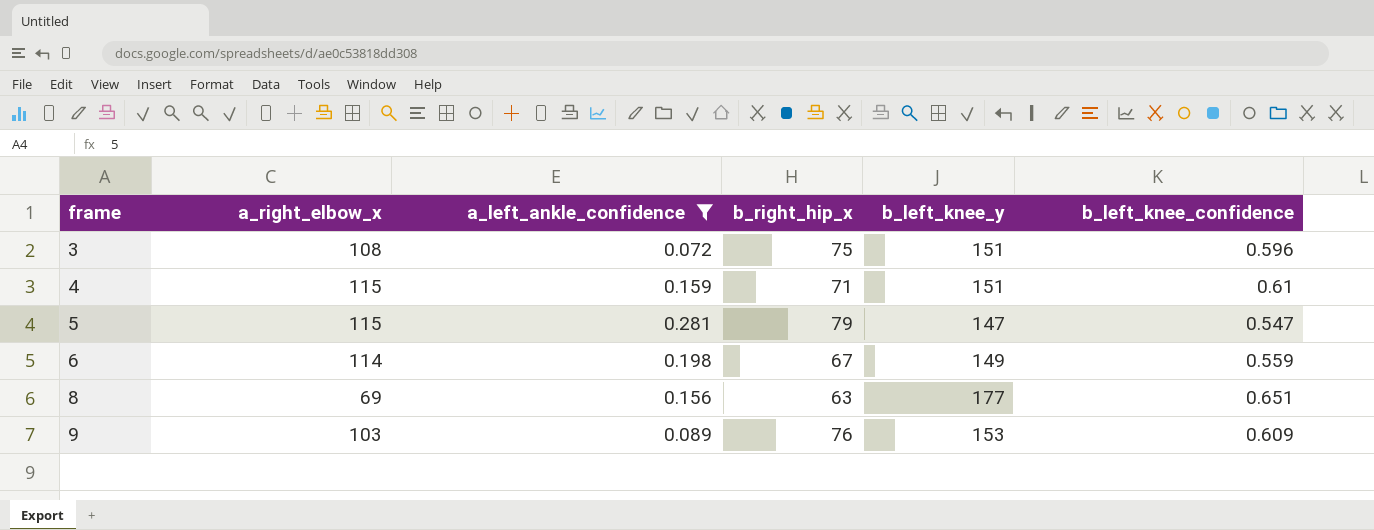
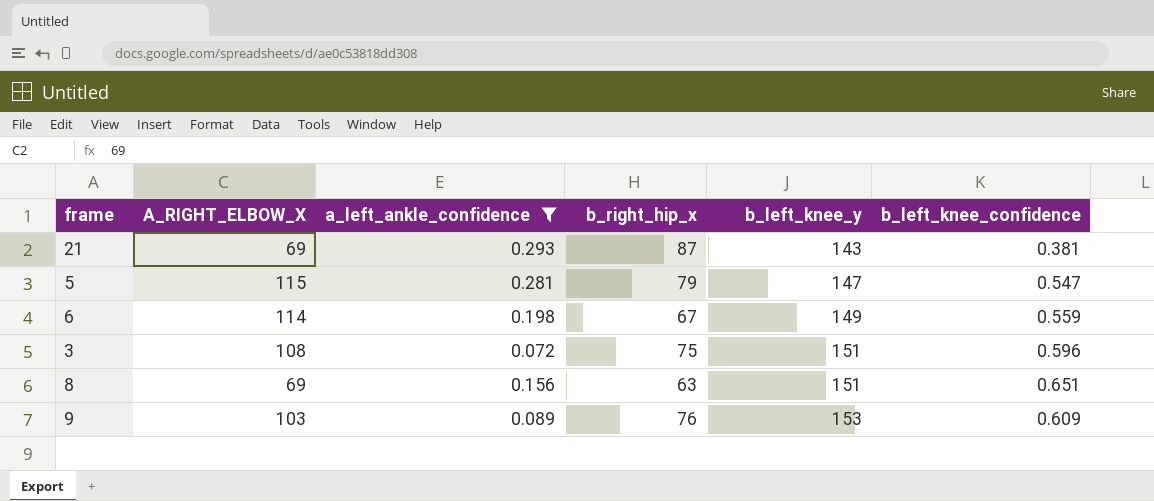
row order: frame ascending -> b_left_knee_y ascending
column name: a_right_elbow_x -> A_RIGHT_ELBOW_X
row 4: 115 | 0.159 | 71 | 151 | 0.61 -> none
row 21: none -> 69 | 0.293 | 87 | 143 | 0.381
8 | b_left_knee_y: 177 -> 151

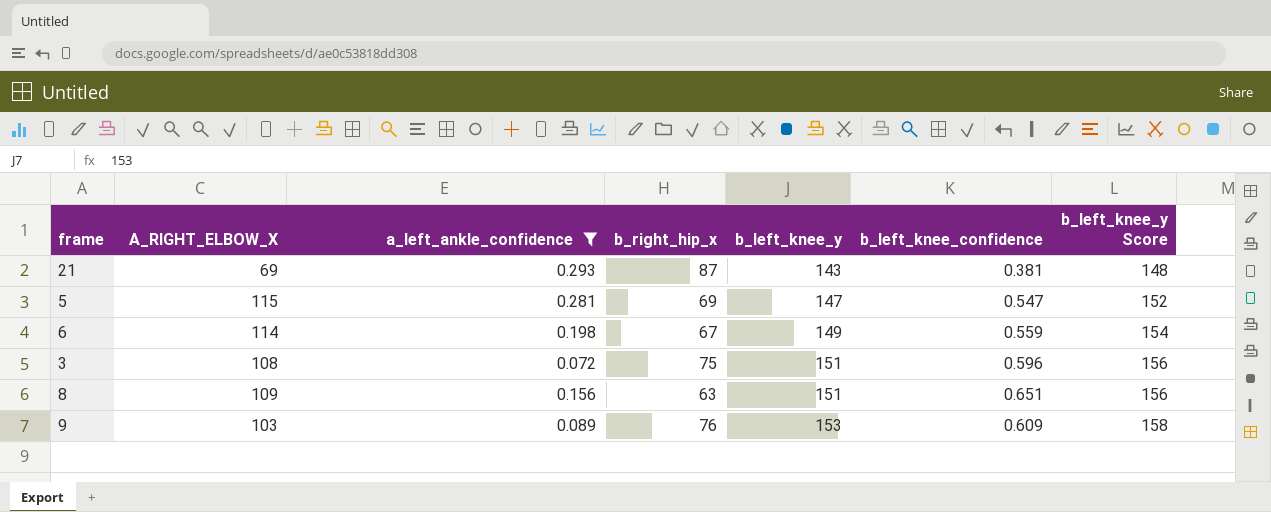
column b_left_knee_y Score | formula: none -> [b_left_knee_y] + 5
5 | b_right_hip_x: 79 -> 69
8 | A_RIGHT_ELBOW_X: 69 -> 109

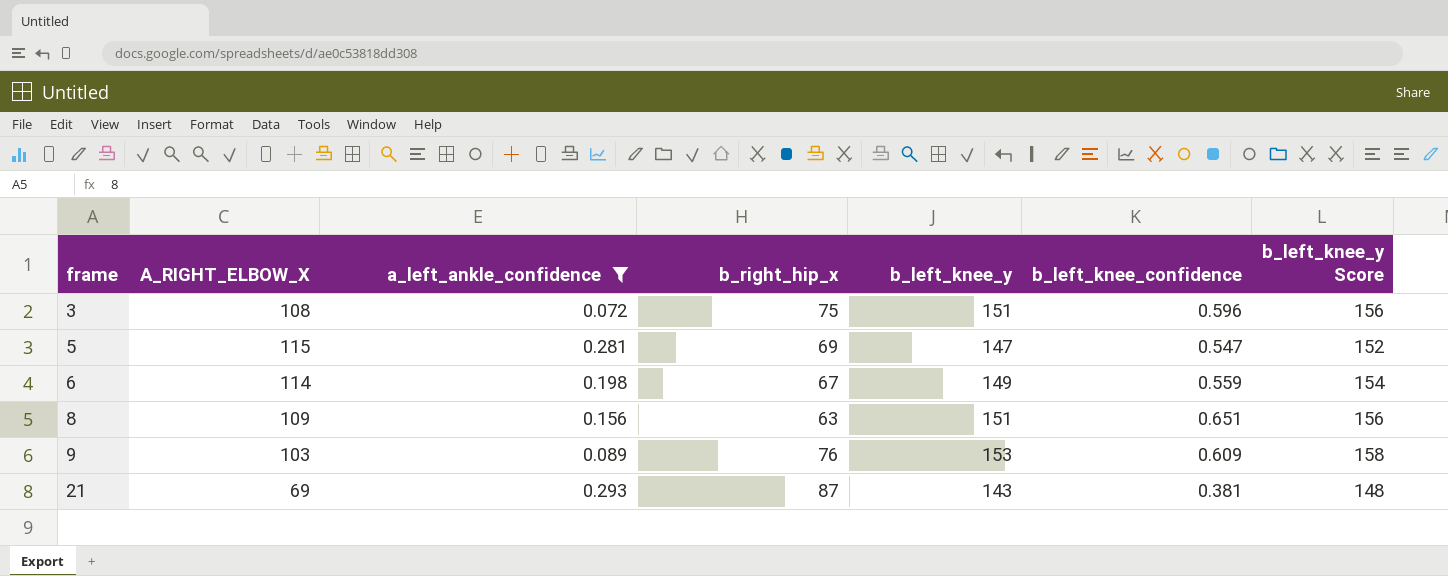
row order: b_left_knee_y ascending -> frame ascending

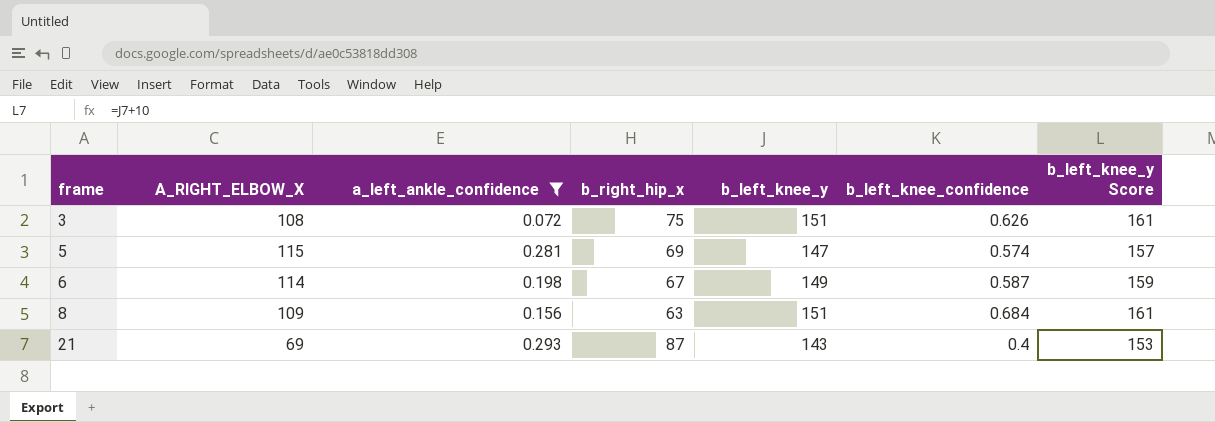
column b_left_knee_y Score | formula: [b_left_knee_y] + 5 -> [b_left_knee_y] + 10
row 9: 103 | 0.089 | 76 | 153 | 0.609 | 158 -> none
3 | b_left_knee_confidence: 0.596 -> 0.626
5 | b_left_knee_confidence: 0.547 -> 0.574
6 | b_left_knee_confidence: 0.559 -> 0.587
8 | b_left_knee_confidence: 0.651 -> 0.684
21 | b_left_knee_confidence: 0.381 -> 0.4

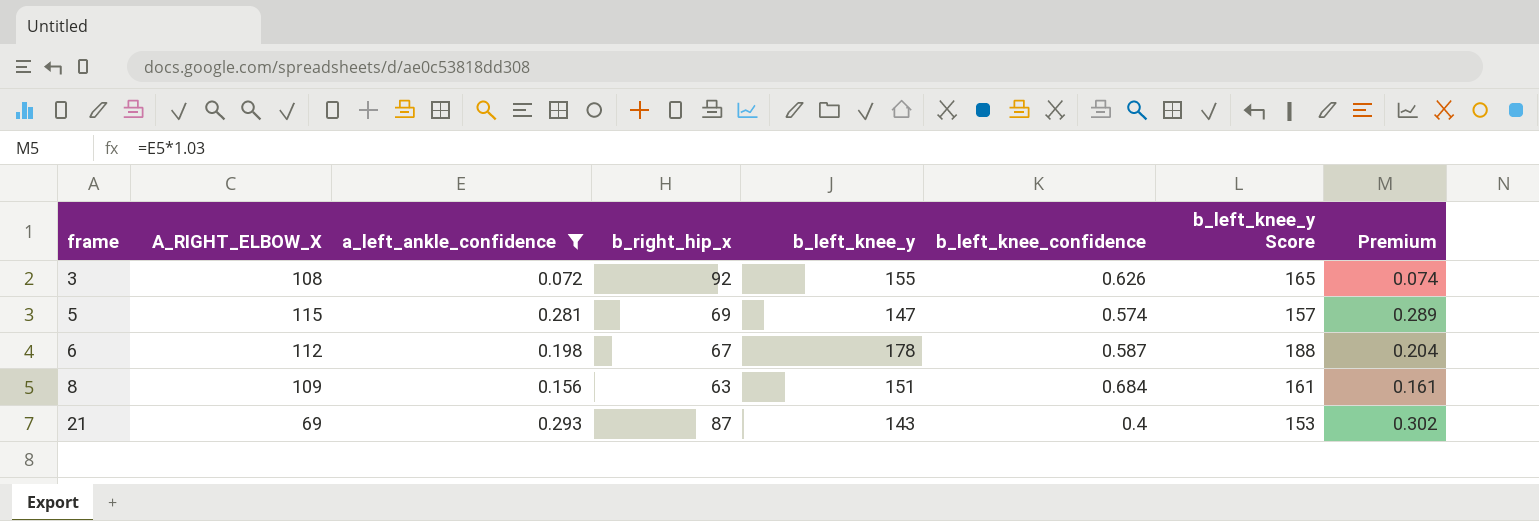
column Premium | formula: none -> [a_left_ankle_confidence] * 1.03
3 | b_right_hip_x: 75 -> 92
3 | b_left_knee_y: 151 -> 155
3 | b_left_knee_y Score: 161 -> 165
6 | A_RIGHT_ELBOW_X: 114 -> 112
6 | b_left_knee_y: 149 -> 178
6 | b_left_knee_y Score: 159 -> 188

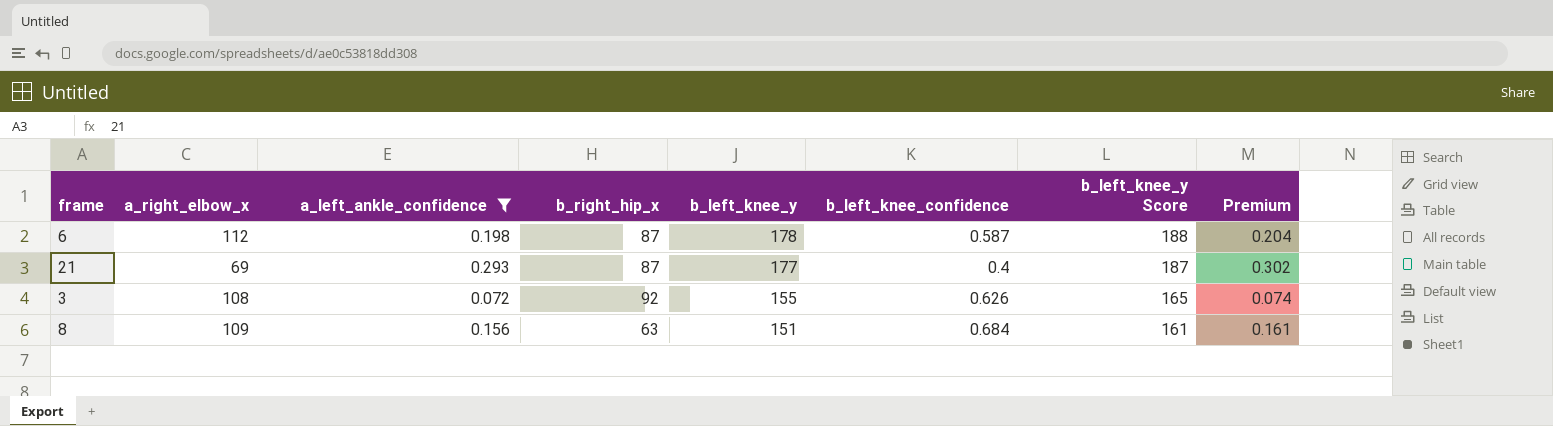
row order: frame ascending -> b_left_knee_y descending
column name: A_RIGHT_ELBOW_X -> a_right_elbow_x
row 5: 115 | 0.281 | 69 | 147 | 0.574 | 157 | 0.289 -> none
6 | b_right_hip_x: 67 -> 87
21 | b_left_knee_y: 143 -> 177
21 | b_left_knee_y Score: 153 -> 187

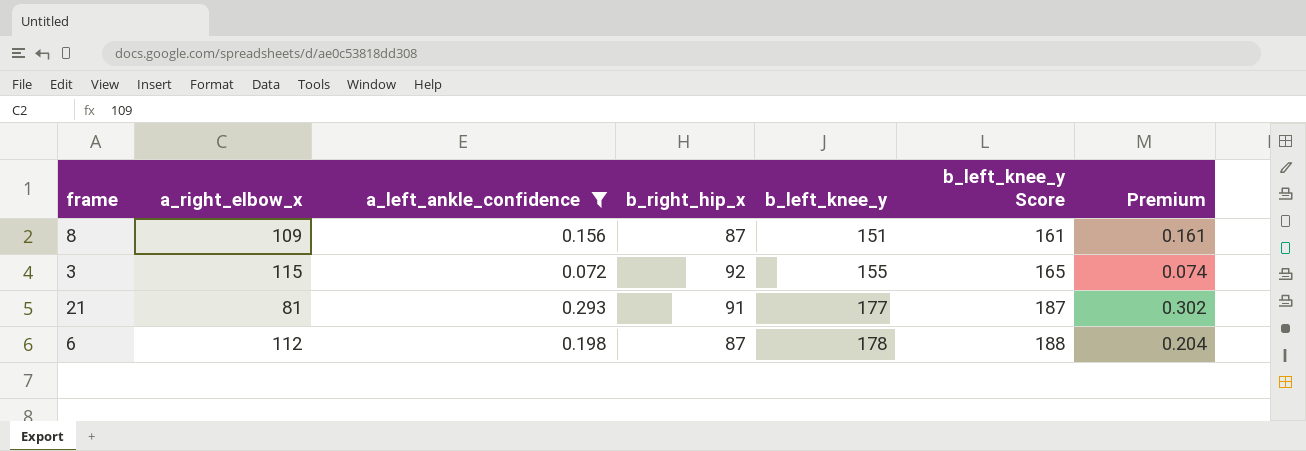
row order: b_left_knee_y descending -> b_left_knee_y ascending
column b_left_knee_confidence | position: 6 -> none
8 | b_right_hip_x: 63 -> 87
3 | a_right_elbow_x: 108 -> 115
21 | a_right_elbow_x: 69 -> 81
21 | b_right_hip_x: 87 -> 91

